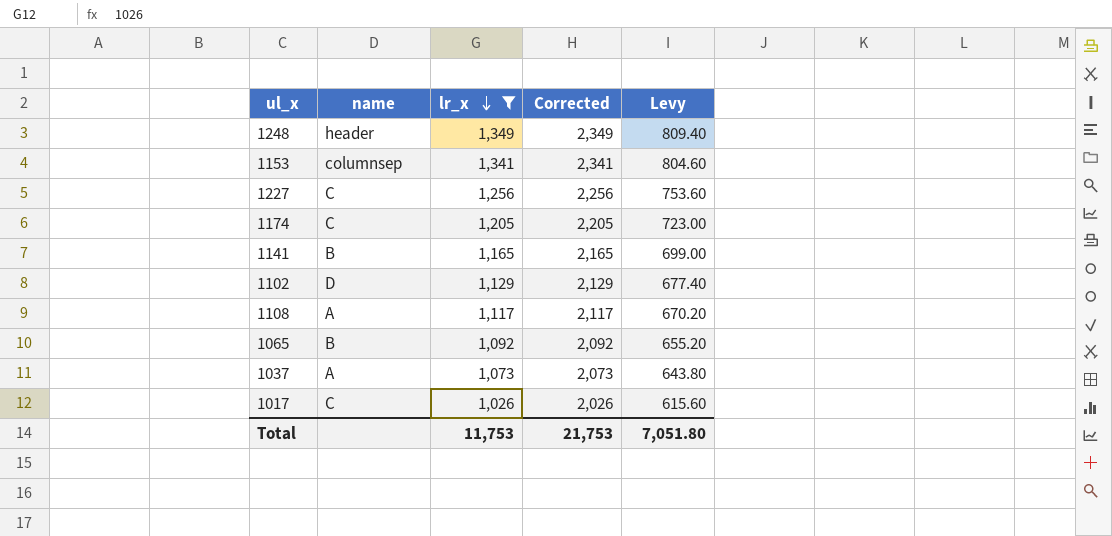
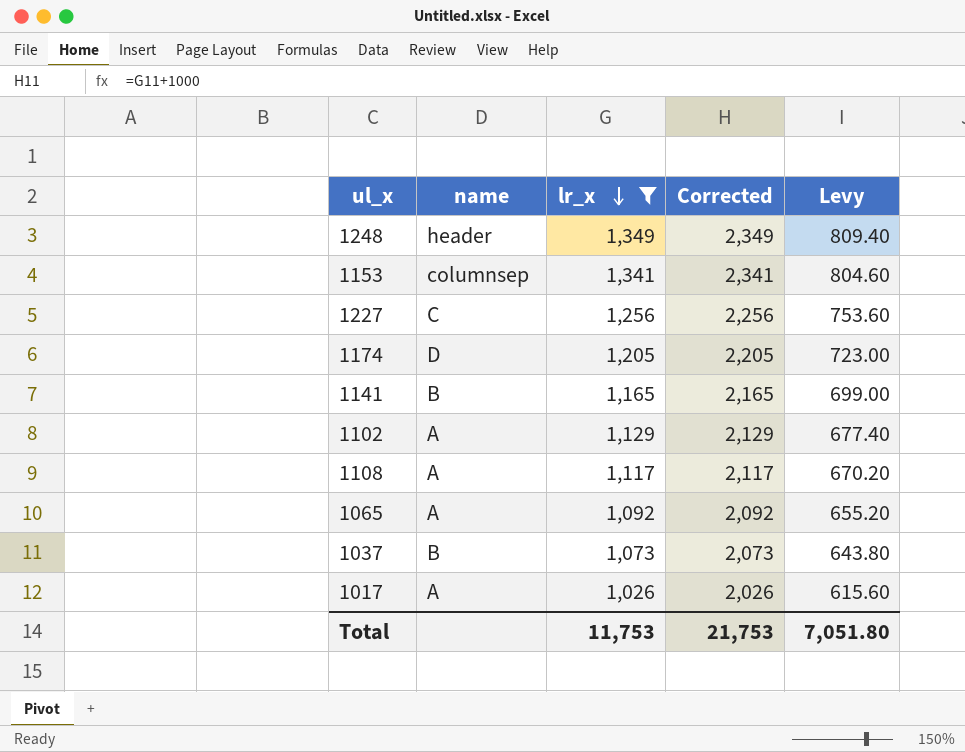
1174 | name: C -> D
1102 | name: D -> A
1065 | name: B -> A
1037 | name: A -> B
1017 | name: C -> A

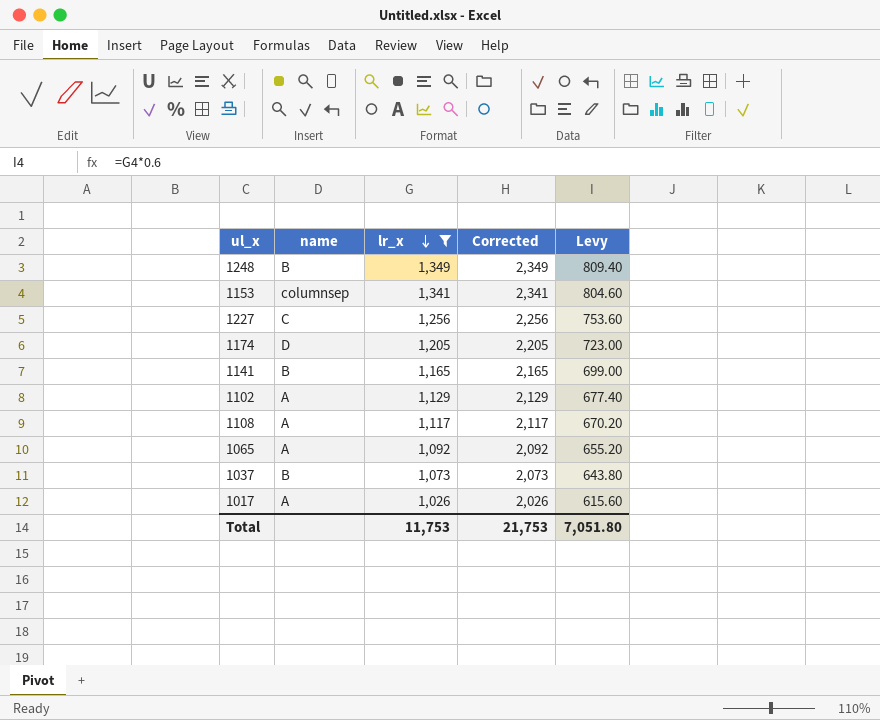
1248 | name: header -> B

